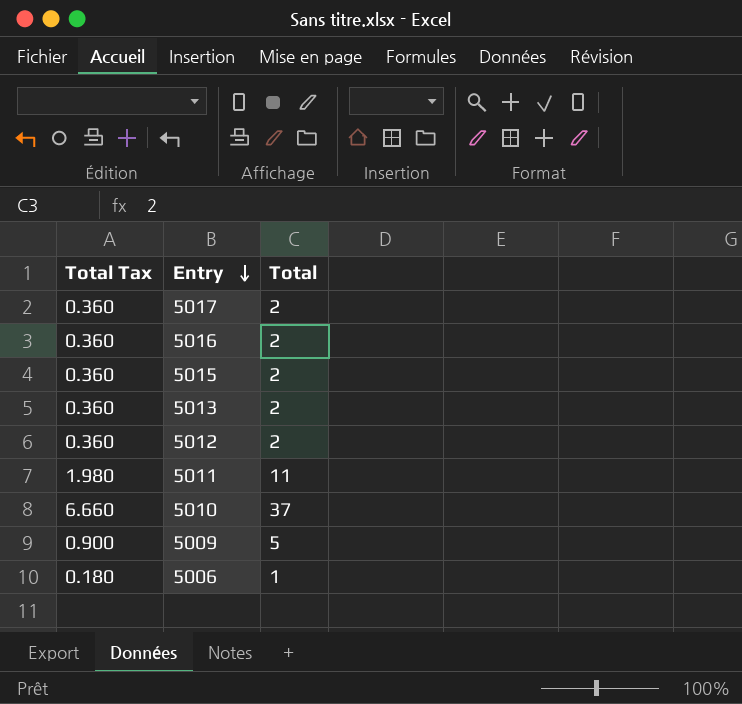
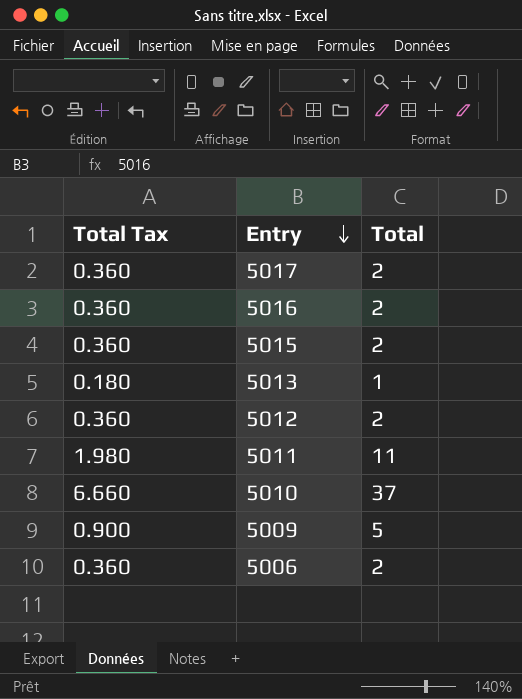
5013 | Total Tax: 0.360 -> 0.180
5013 | Total: 2 -> 1
5006 | Total Tax: 0.180 -> 0.360
5006 | Total: 1 -> 2

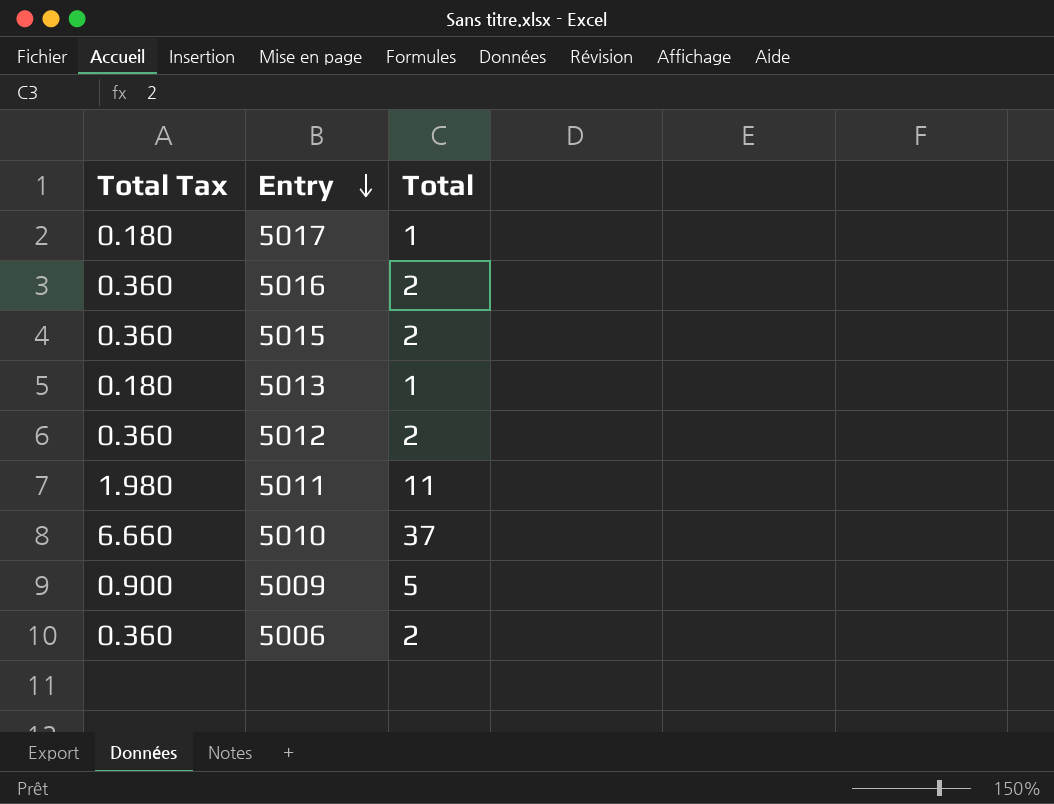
5017 | Total Tax: 0.360 -> 0.180
5017 | Total: 2 -> 1

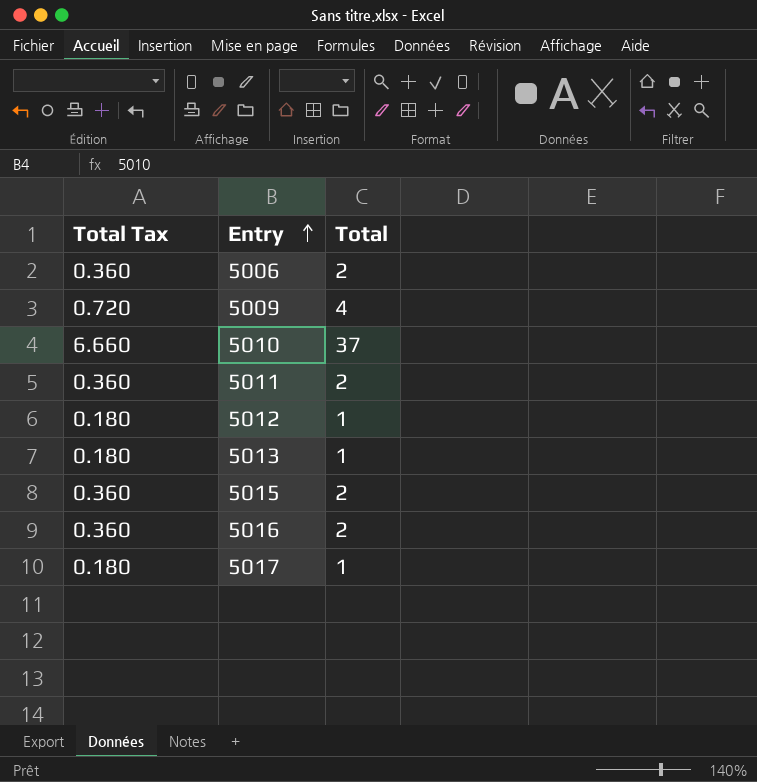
row order: Entry descending -> Entry ascending
5009 | Total Tax: 0.900 -> 0.720
5009 | Total: 5 -> 4
5011 | Total Tax: 1.980 -> 0.360
5011 | Total: 11 -> 2
5012 | Total Tax: 0.360 -> 0.180
5012 | Total: 2 -> 1

